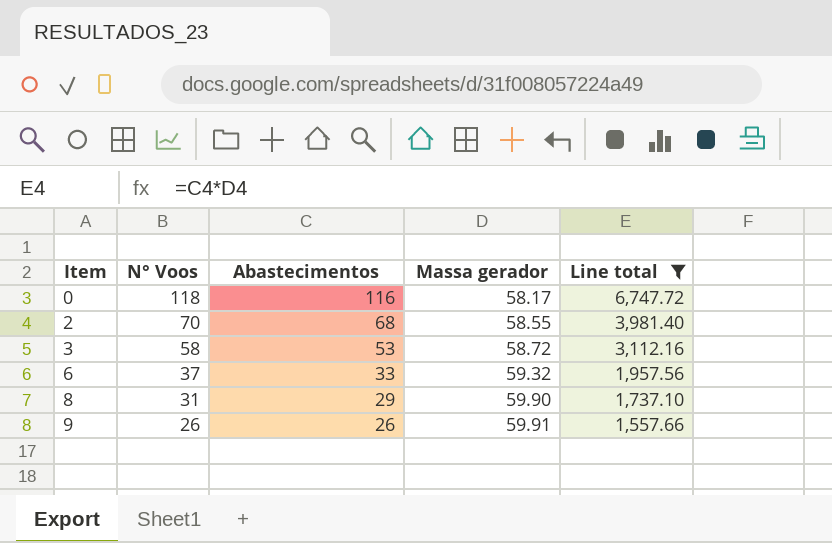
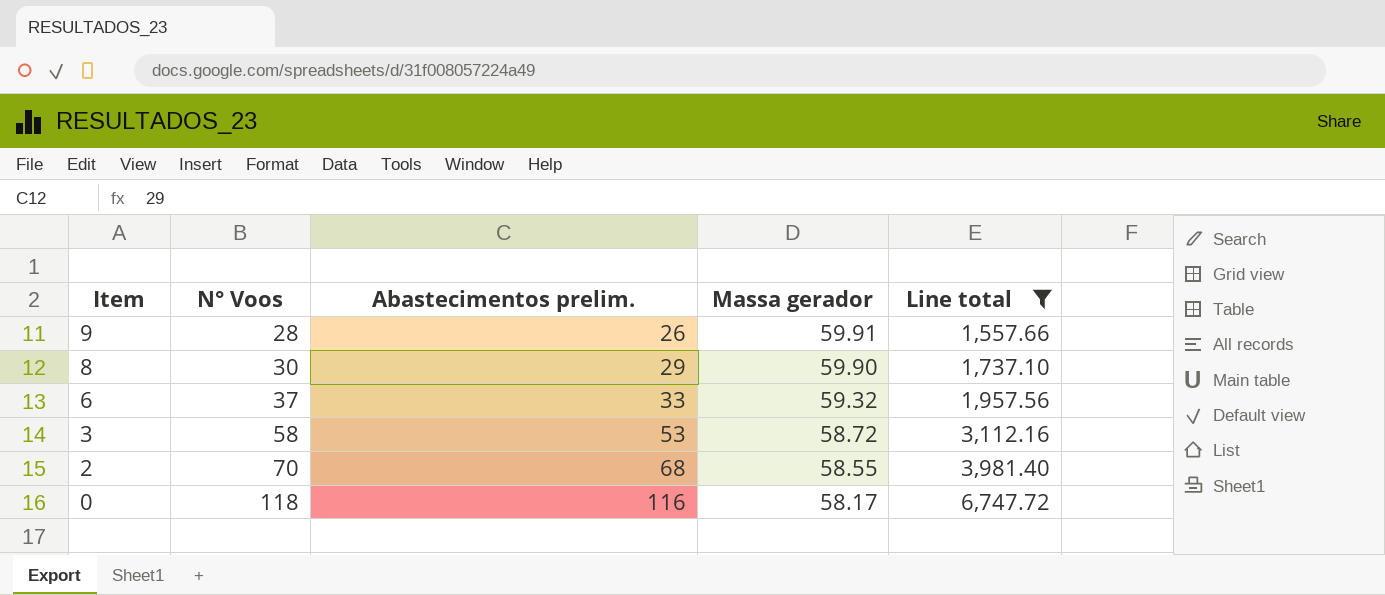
row order: Item ascending -> Item descending
column name: Abastecimentos -> Abastecimentos prelim.
9 | N° Voos: 26 -> 28
8 | N° Voos: 31 -> 30

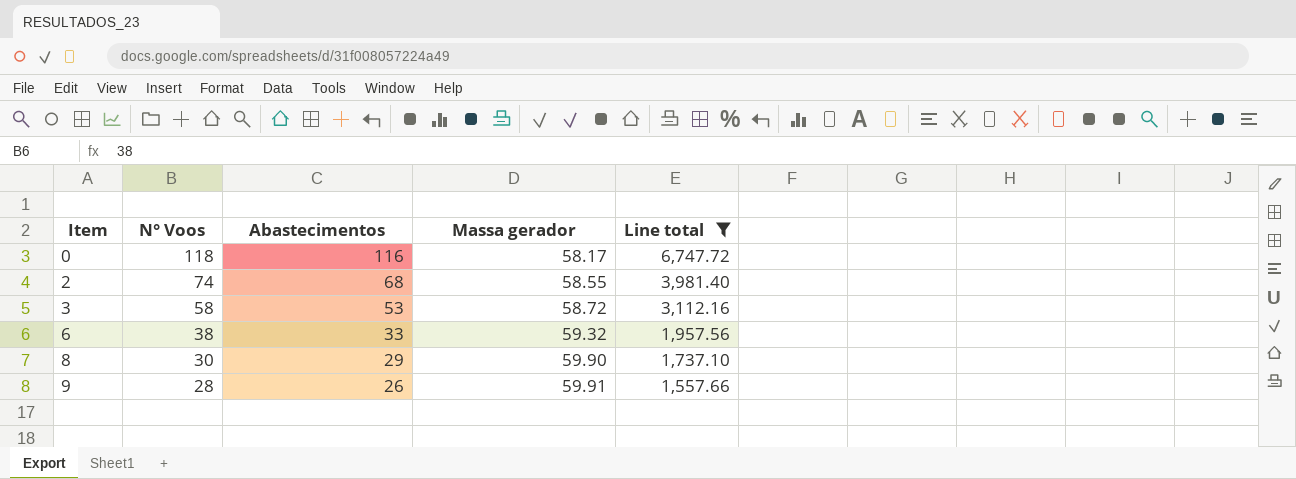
row order: Item descending -> Item ascending
column name: Abastecimentos prelim. -> Abastecimentos
2 | N° Voos: 70 -> 74
6 | N° Voos: 37 -> 38

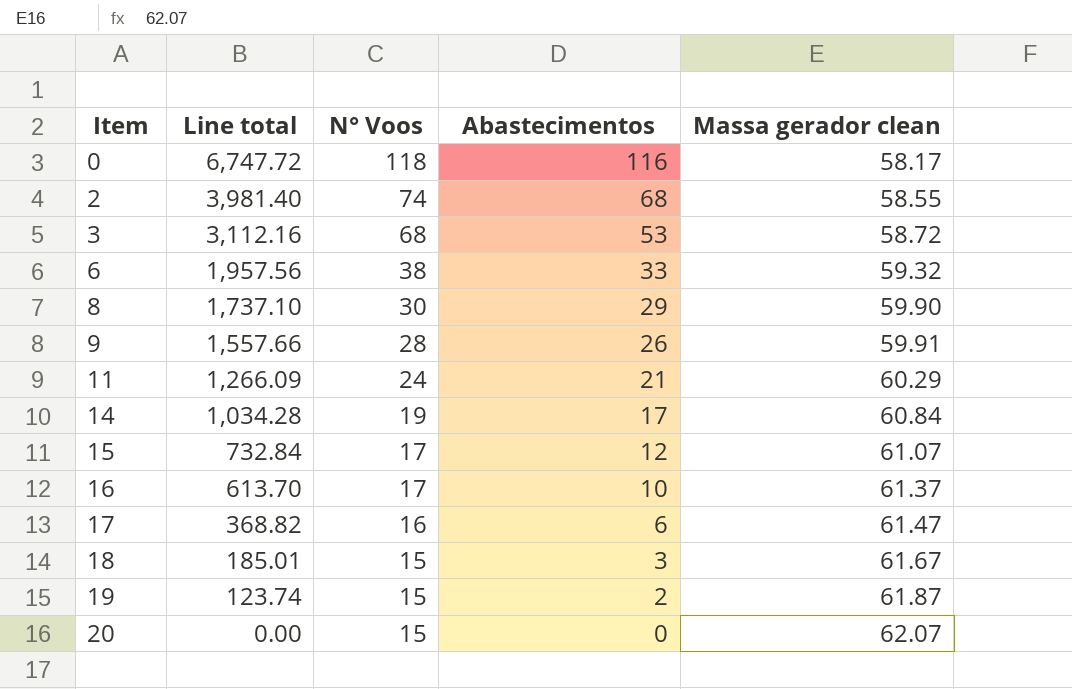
filter: Line total >= 1,557.66 -> none
column Line total | position: 5 -> 2
column name: Massa gerador -> Massa gerador clean
3 | N° Voos: 58 -> 68

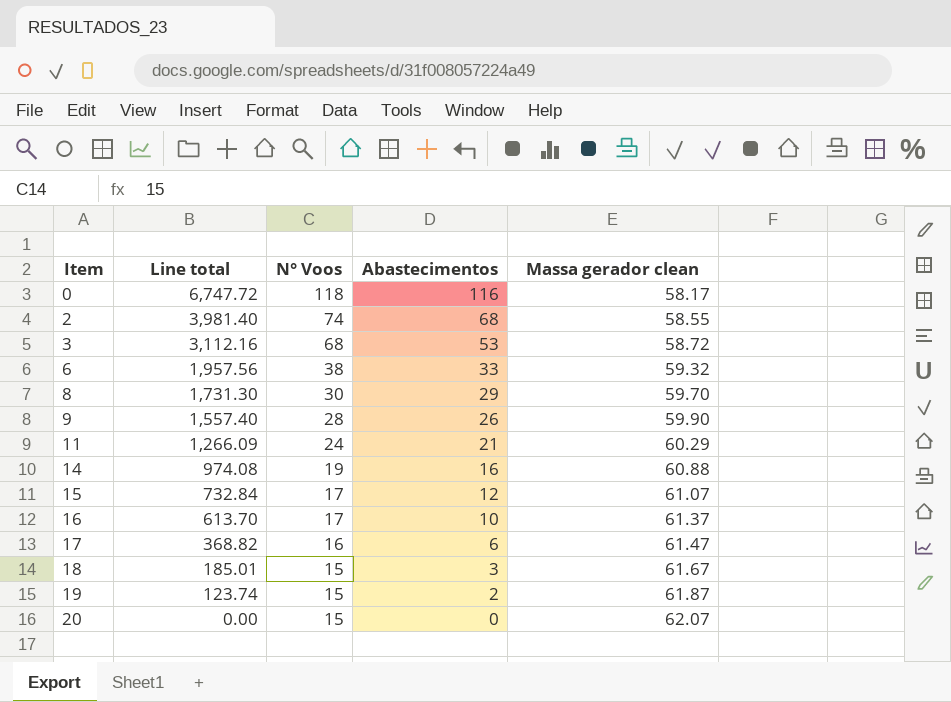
8 | Line total: 1,737.10 -> 1,731.30
8 | Massa gerador clean: 59.90 -> 59.70
9 | Line total: 1,557.66 -> 1,557.40
9 | Massa gerador clean: 59.91 -> 59.90
14 | Line total: 1,034.28 -> 974.08
14 | Abastecimentos: 17 -> 16
14 | Massa gerador clean: 60.84 -> 60.88

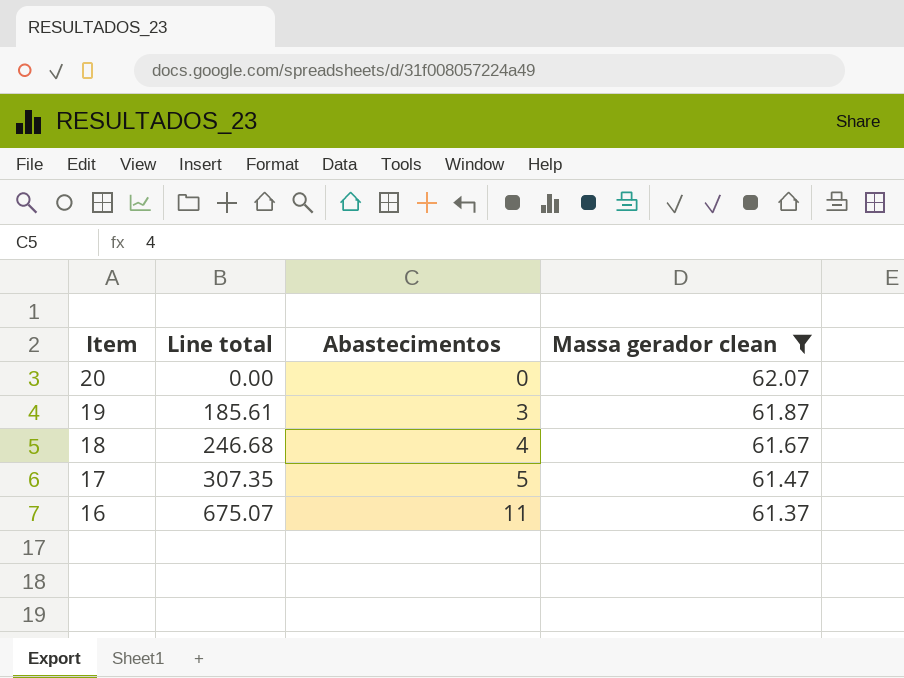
filter: none -> Massa gerador clean >= 61.37
row order: Item ascending -> Item descending
column N° Voos | position: 3 -> none
19 | Line total: 123.74 -> 185.61
19 | Abastecimentos: 2 -> 3
18 | Line total: 185.01 -> 246.68
18 | Abastecimentos: 3 -> 4
17 | Line total: 368.82 -> 307.35
17 | Abastecimentos: 6 -> 5
16 | Line total: 613.70 -> 675.07
16 | Abastecimentos: 10 -> 11

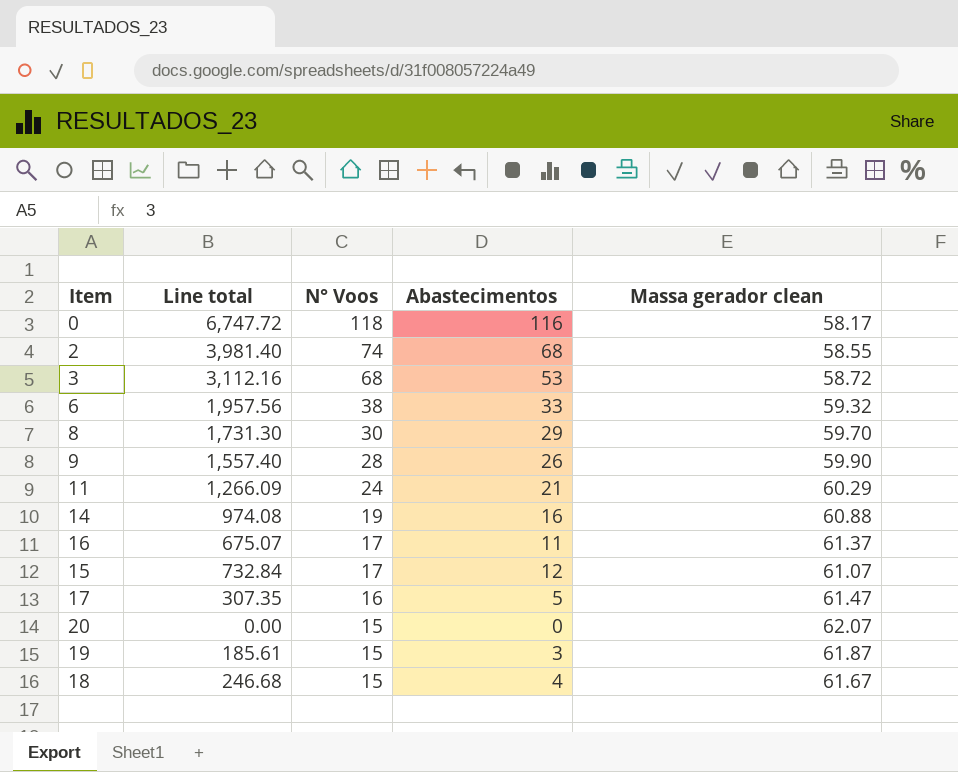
filter: Massa gerador clean >= 61.37 -> none
row order: Item descending -> N° Voos descending
column N° Voos | position: none -> 3

